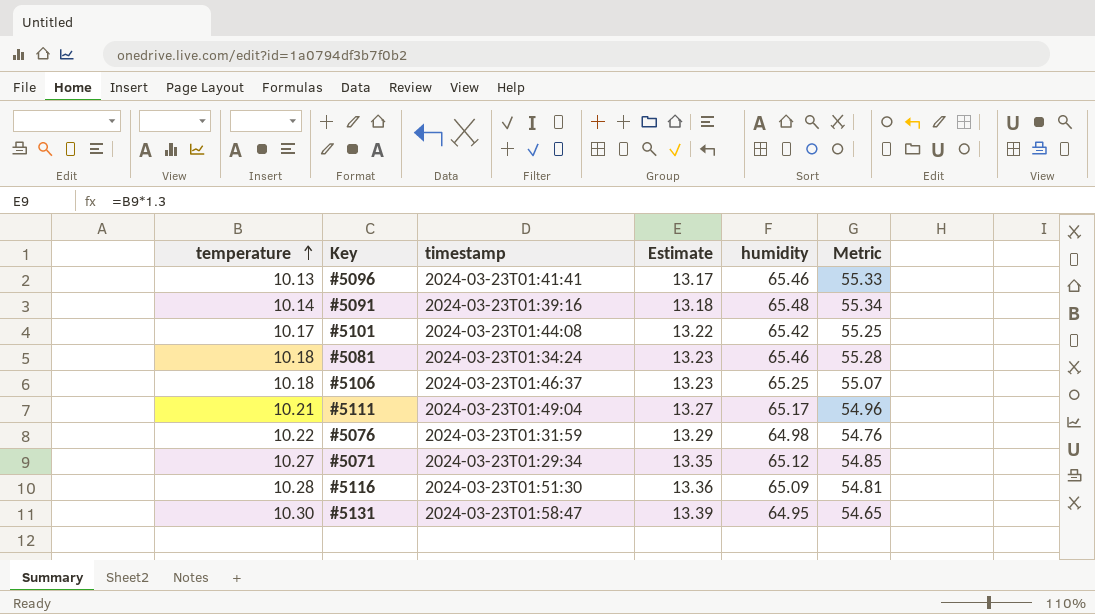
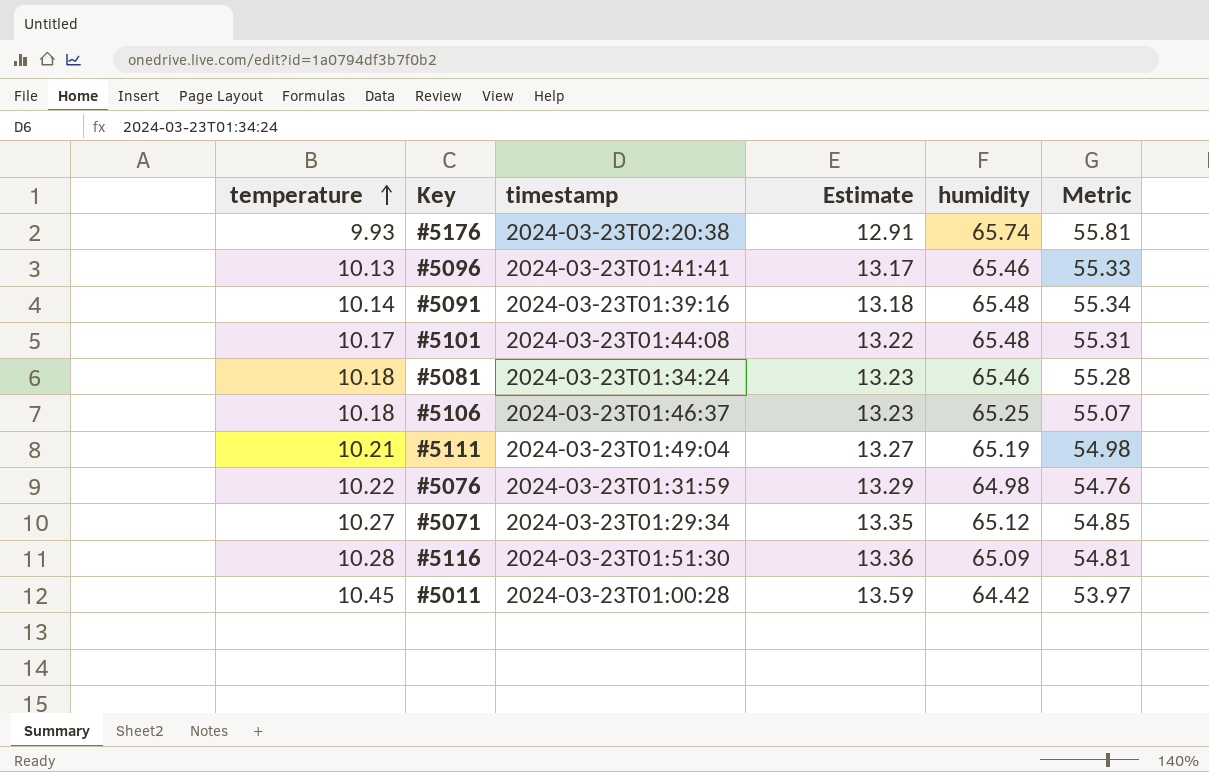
row #5131: 10.30 | 2024-03-23T01:58:47 | 13.39 | 64.95 | 54.65 -> none
row #5176: none -> 9.93 | 2024-03-23T02:20:38 | 12.91 | 65.74 | 55.81
#5101 | humidity: 65.42 -> 65.48
#5101 | Metric: 55.25 -> 55.31
#5111 | humidity: 65.17 -> 65.19
#5111 | Metric: 54.96 -> 54.98
row #5011: none -> 10.45 | 2024-03-23T01:00:28 | 13.59 | 64.42 | 53.97

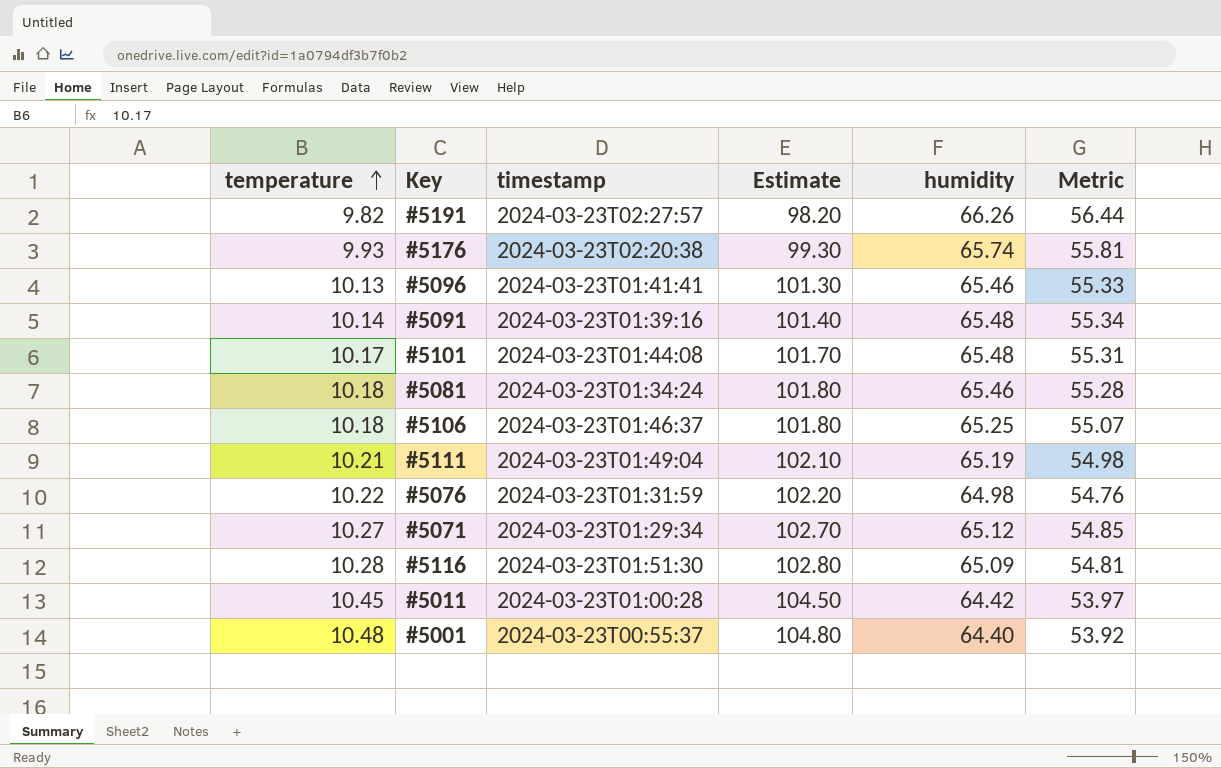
column Estimate | formula: [temperature] * 1.3 -> [temperature] * 10
row #5191: none -> 9.82 | 2024-03-23T02:27:57 | 98.20 | 66.26 | 56.44
row #5001: none -> 10.48 | 2024-03-23T00:55:37 | 104.80 | 64.40 | 53.92

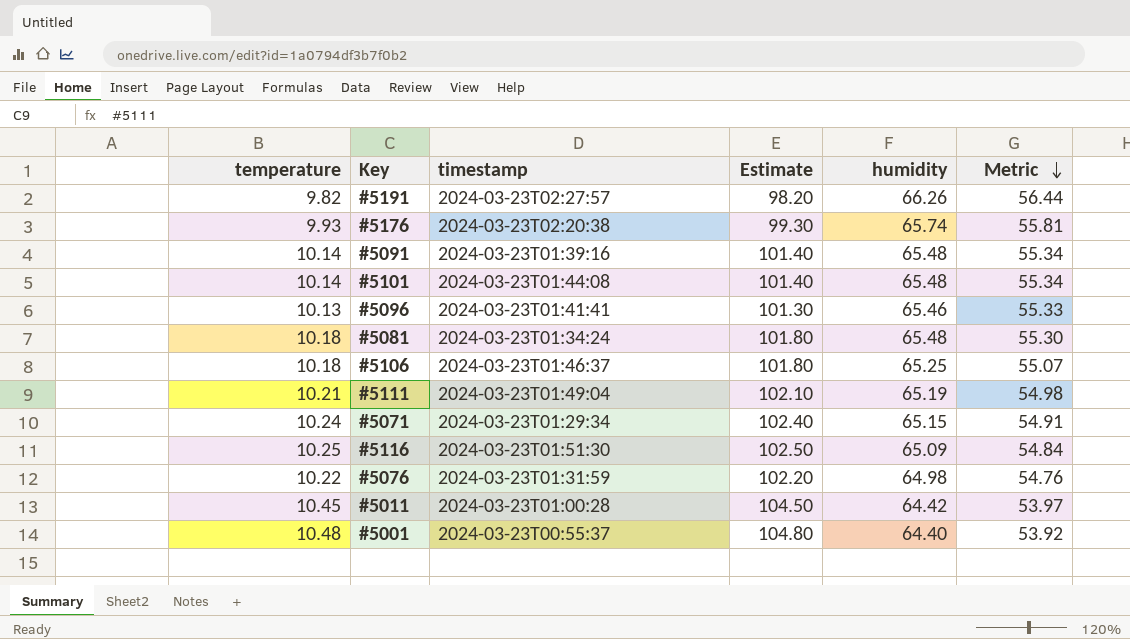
row order: temperature ascending -> Metric descending
#5101 | temperature: 10.17 -> 10.14
#5101 | Estimate: 101.70 -> 101.40
#5101 | Metric: 55.31 -> 55.34
#5081 | humidity: 65.46 -> 65.48
#5081 | Metric: 55.28 -> 55.30
#5071 | temperature: 10.27 -> 10.24
#5071 | Estimate: 102.70 -> 102.40
#5071 | humidity: 65.12 -> 65.15
#5071 | Metric: 54.85 -> 54.91
#5116 | temperature: 10.28 -> 10.25
#5116 | Estimate: 102.80 -> 102.50
#5116 | Metric: 54.81 -> 54.84

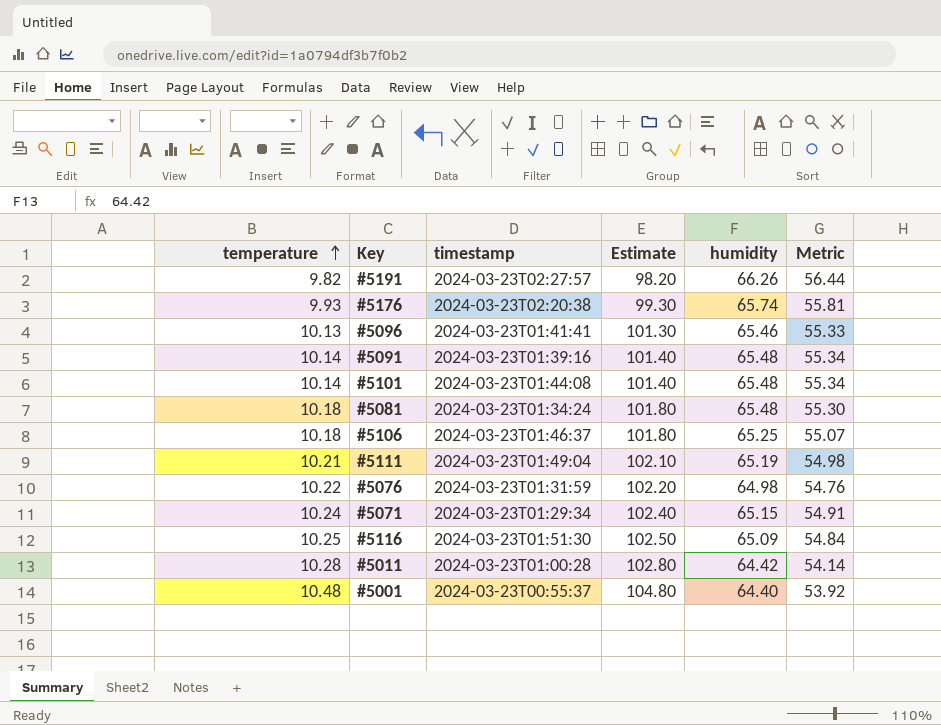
row order: Metric descending -> temperature ascending
#5011 | temperature: 10.45 -> 10.28
#5011 | Estimate: 104.50 -> 102.80
#5011 | Metric: 53.97 -> 54.14

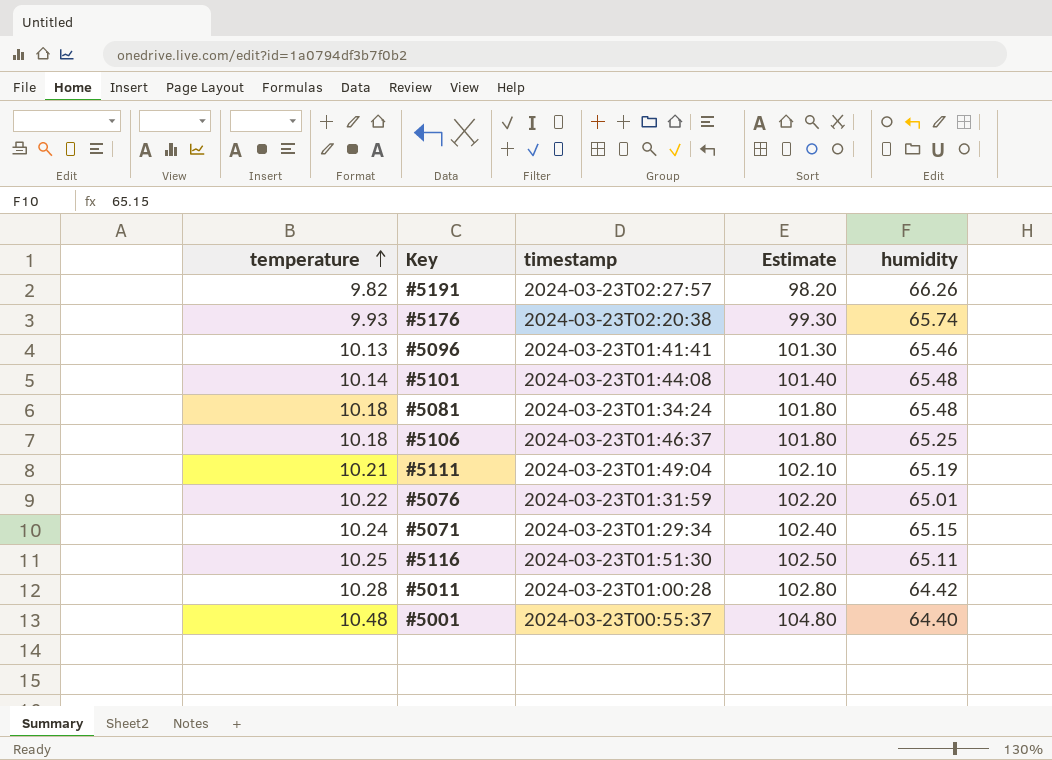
column Metric | formula: [humidity] - [temperature] -> none
row #5091: 10.14 | 2024-03-23T01:39:16 | 101.40 | 65.48 | 55.34 -> none
#5076 | humidity: 64.98 -> 65.01
#5116 | humidity: 65.09 -> 65.11

